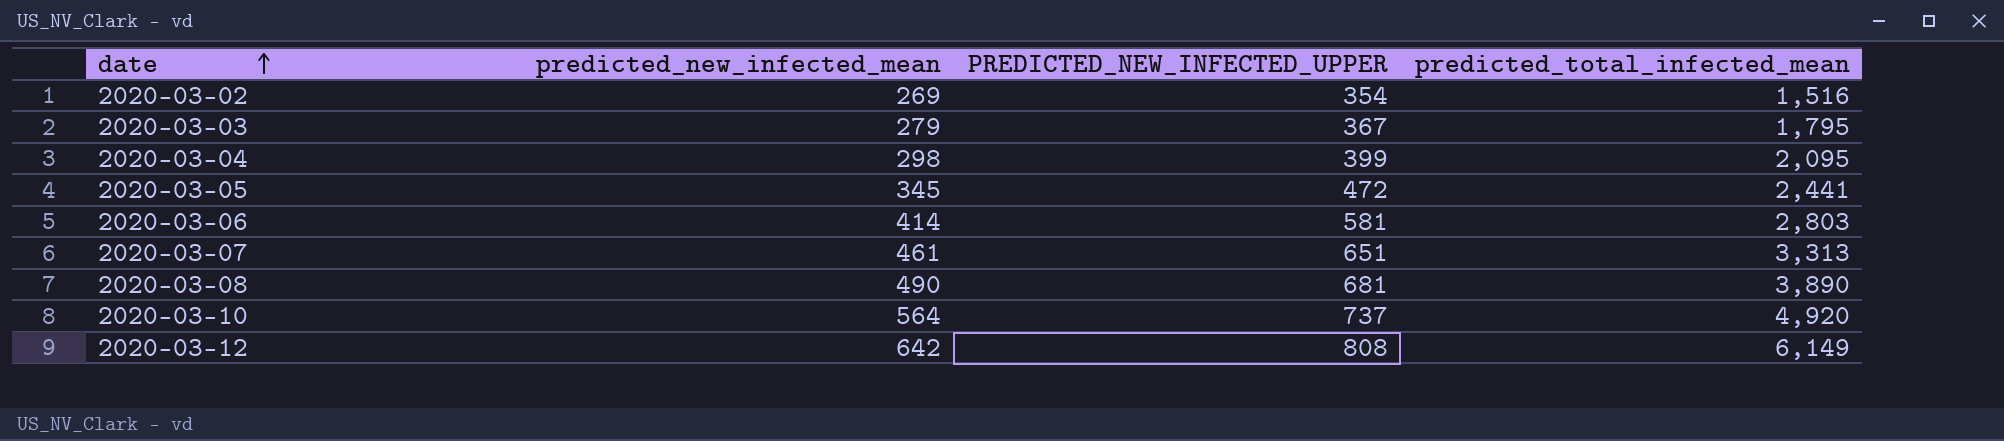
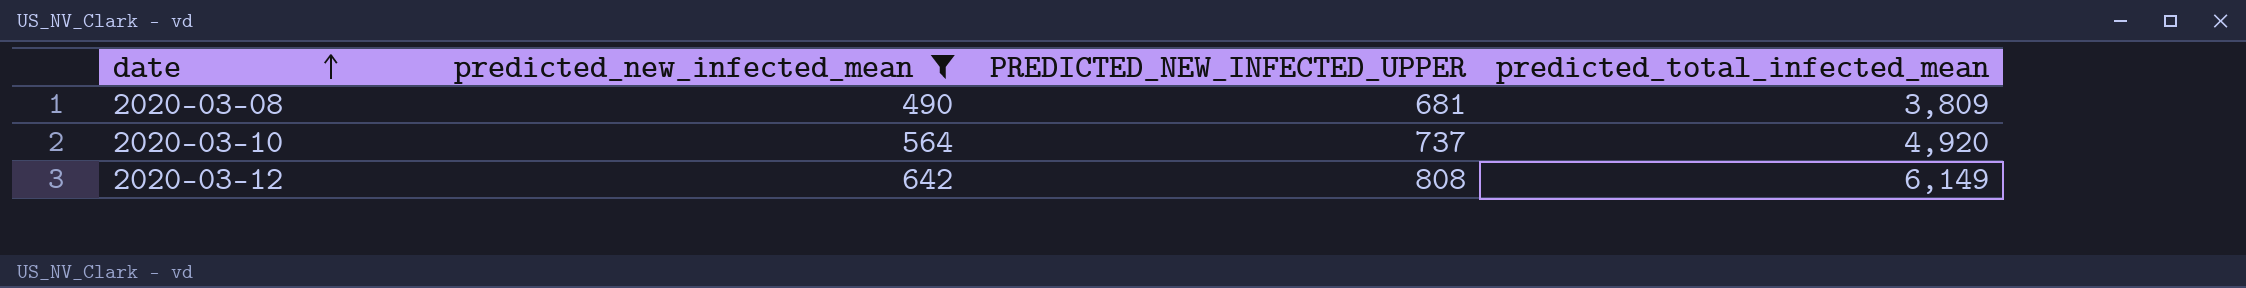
filter: none -> predicted_new_infected_mean >= 490
2020-03-08 | predicted_total_infected_mean: 3,890 -> 3,809

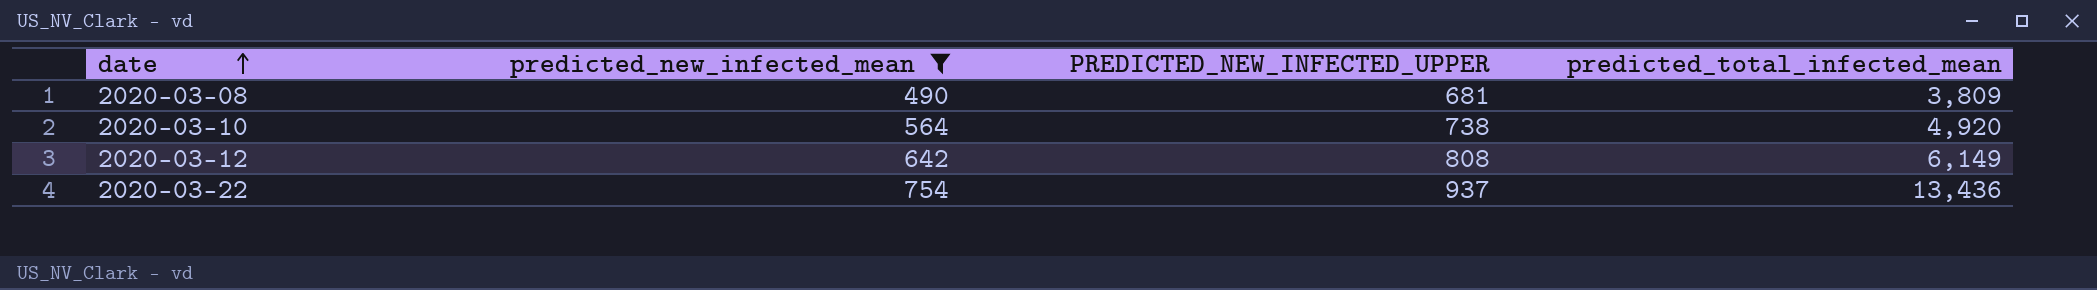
2020-03-10 | PREDICTED_NEW_INFECTED_UPPER: 737 -> 738
row 2020-03-22: none -> 754 | 937 | 13,436

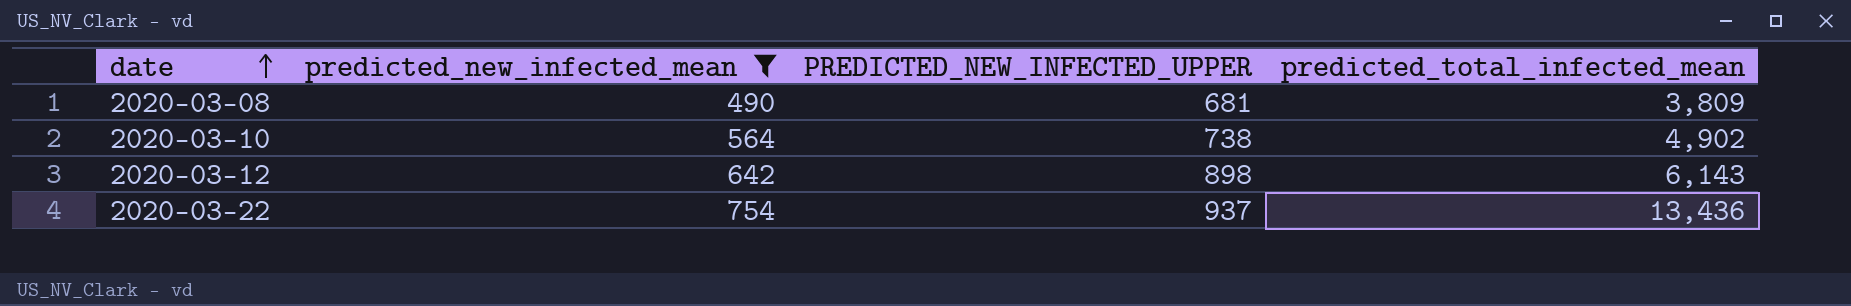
2020-03-10 | predicted_total_infected_mean: 4,920 -> 4,902
2020-03-12 | PREDICTED_NEW_INFECTED_UPPER: 808 -> 898
2020-03-12 | predicted_total_infected_mean: 6,149 -> 6,143

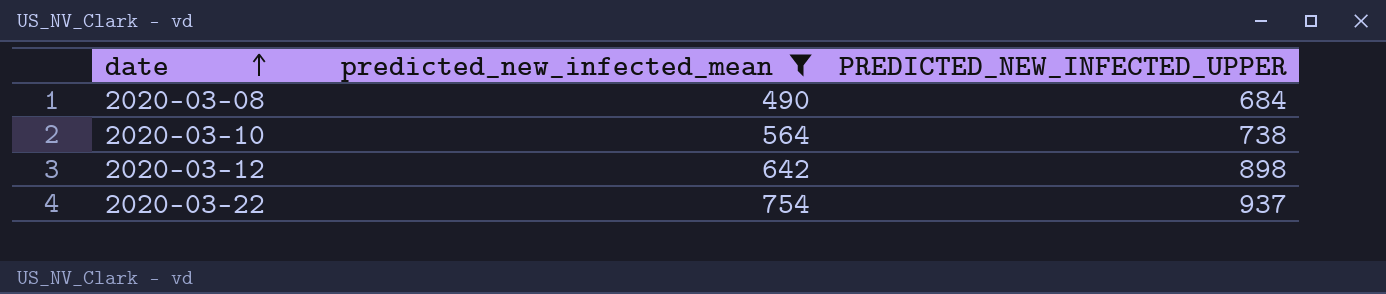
column predicted_total_infected_mean | position: 4 -> none
2020-03-08 | PREDICTED_NEW_INFECTED_UPPER: 681 -> 684

